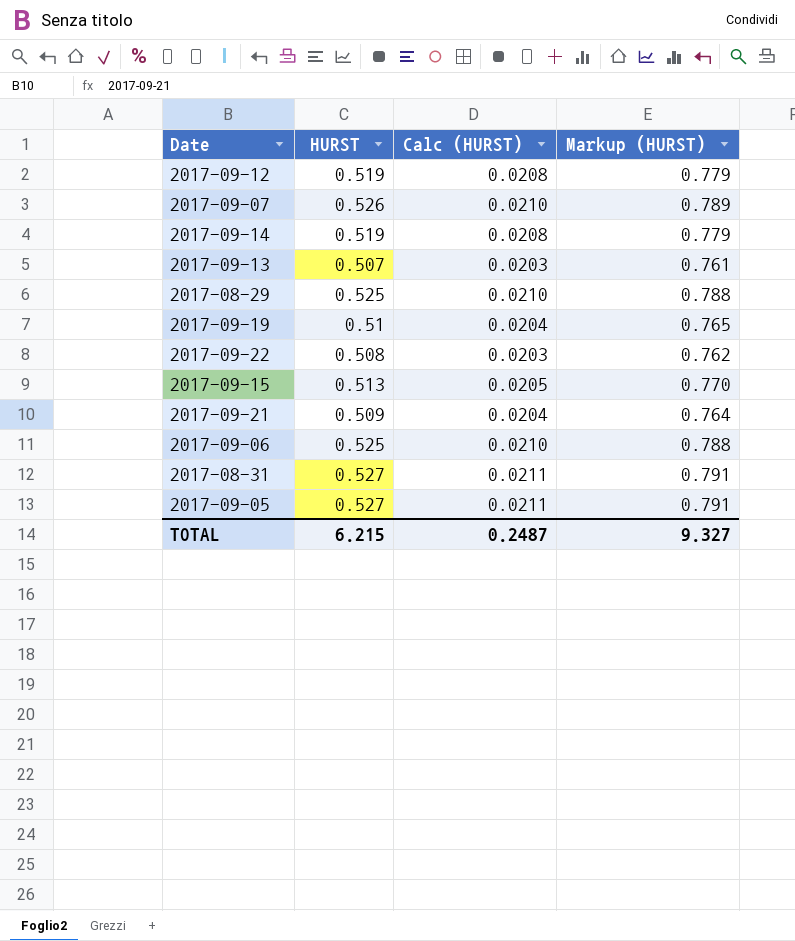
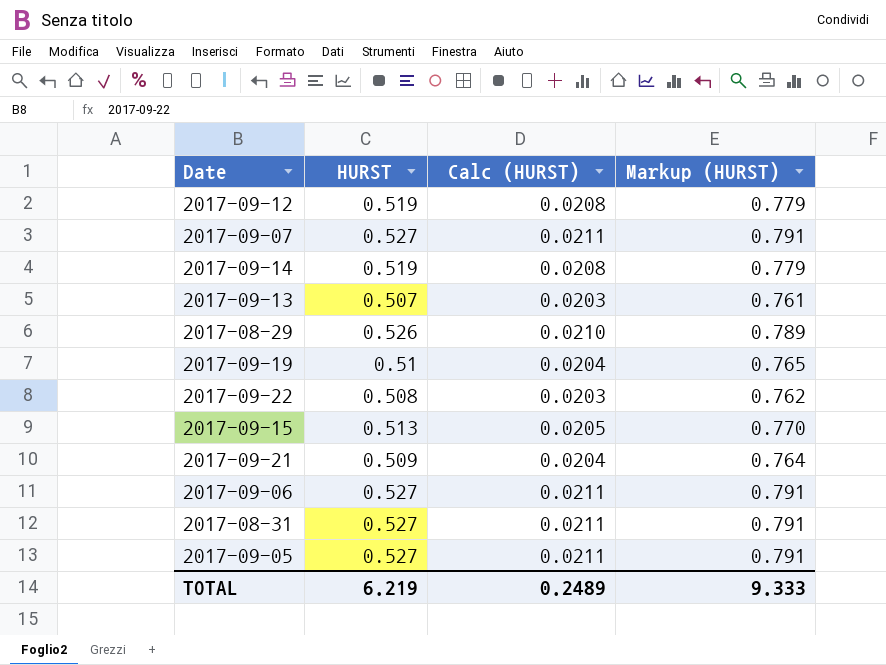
2017-09-07 | HURST: 0.526 -> 0.527
2017-09-07 | Calc (HURST): 0.0210 -> 0.0211
2017-09-07 | Markup (HURST): 0.789 -> 0.791
2017-08-29 | HURST: 0.525 -> 0.526
2017-08-29 | Markup (HURST): 0.788 -> 0.789
2017-09-06 | HURST: 0.525 -> 0.527
2017-09-06 | Calc (HURST): 0.0210 -> 0.0211
2017-09-06 | Markup (HURST): 0.788 -> 0.791
TOTAL | HURST: 6.215 -> 6.219
TOTAL | Calc (HURST): 0.2487 -> 0.2489
TOTAL | Markup (HURST): 9.327 -> 9.333

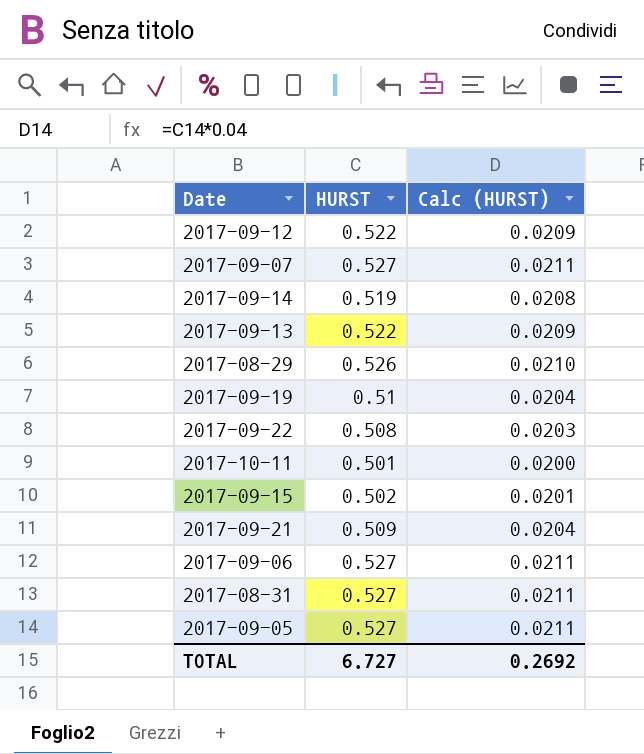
column Markup (HURST) | formula: [HURST] * 1.5 -> none
2017-09-12 | HURST: 0.519 -> 0.522
2017-09-12 | Calc (HURST): 0.0208 -> 0.0209
2017-09-13 | HURST: 0.507 -> 0.522
2017-09-13 | Calc (HURST): 0.0203 -> 0.0209
row 2017-10-11: none -> 0.501 | 0.0200
2017-09-15 | HURST: 0.513 -> 0.502
2017-09-15 | Calc (HURST): 0.0205 -> 0.0201
TOTAL | HURST: 6.219 -> 6.727
TOTAL | Calc (HURST): 0.2489 -> 0.2692

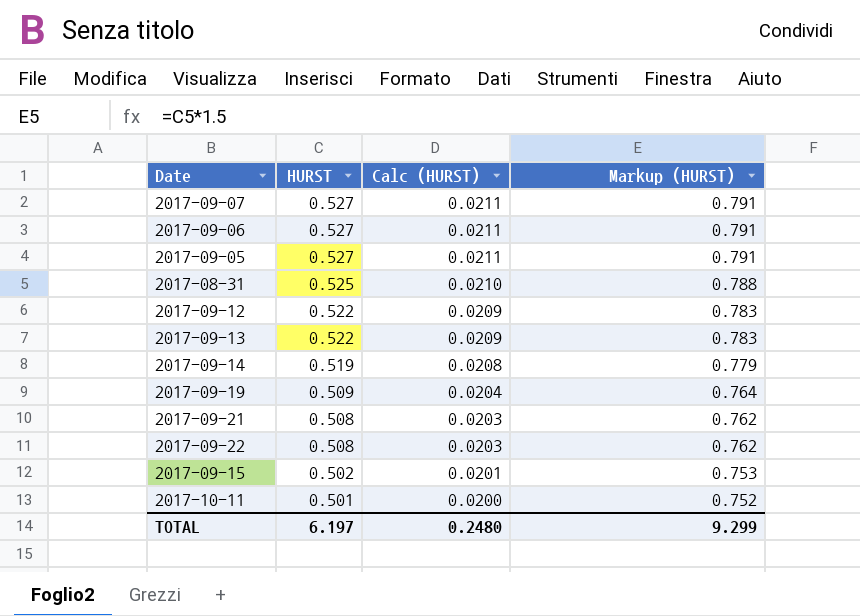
row order: none -> HURST descending
column Markup (HURST) | formula: none -> [HURST] * 1.5
row 2017-08-29: 0.526 | 0.0210 -> none
2017-08-31 | HURST: 0.527 -> 0.525
2017-08-31 | Calc (HURST): 0.0211 -> 0.0210
2017-09-19 | HURST: 0.51 -> 0.509
2017-09-21 | HURST: 0.509 -> 0.508
2017-09-21 | Calc (HURST): 0.0204 -> 0.0203
TOTAL | HURST: 6.727 -> 6.197
TOTAL | Calc (HURST): 0.2692 -> 0.2480

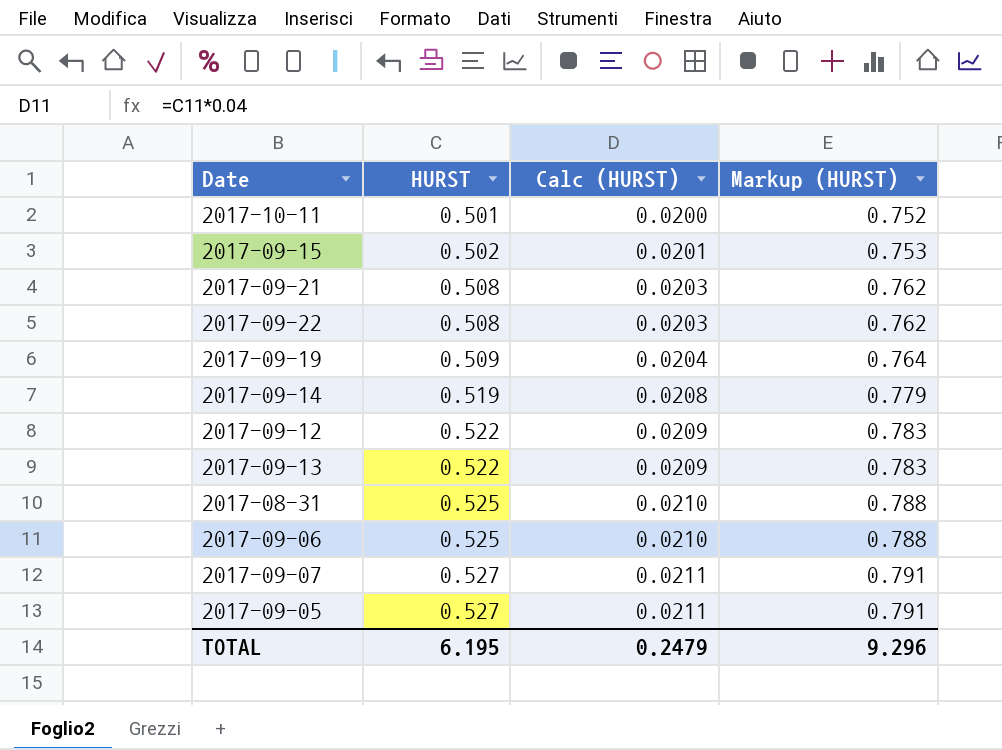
row order: HURST descending -> HURST ascending
2017-09-06 | HURST: 0.527 -> 0.525
2017-09-06 | Calc (HURST): 0.0211 -> 0.0210
2017-09-06 | Markup (HURST): 0.791 -> 0.788
TOTAL | HURST: 6.197 -> 6.195
TOTAL | Calc (HURST): 0.2480 -> 0.2479
TOTAL | Markup (HURST): 9.299 -> 9.296

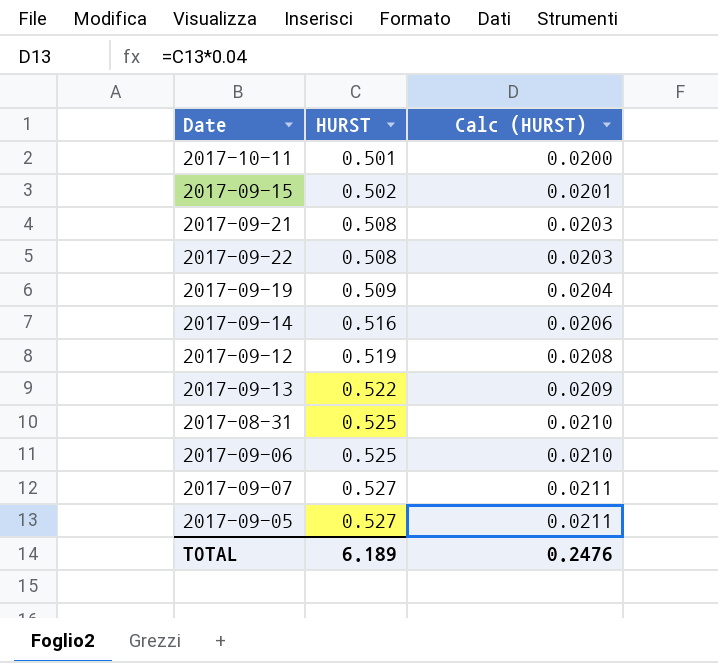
column Markup (HURST) | formula: [HURST] * 1.5 -> none
2017-09-14 | HURST: 0.519 -> 0.516
2017-09-14 | Calc (HURST): 0.0208 -> 0.0206
2017-09-12 | HURST: 0.522 -> 0.519
2017-09-12 | Calc (HURST): 0.0209 -> 0.0208
TOTAL | HURST: 6.195 -> 6.189
TOTAL | Calc (HURST): 0.2479 -> 0.2476

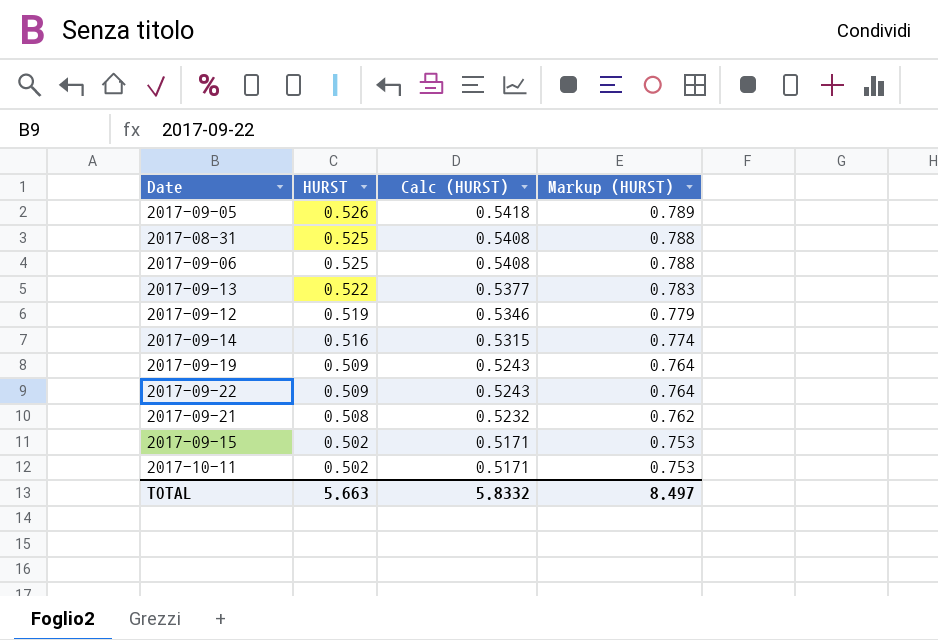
row order: HURST ascending -> HURST descending
column Calc (HURST) | formula: [HURST] * 0.04 -> [HURST] * 1.03
column Markup (HURST) | formula: none -> [HURST] * 1.5
row 2017-09-07: 0.527 | 0.0211 -> none
2017-09-05 | HURST: 0.527 -> 0.526
2017-09-22 | HURST: 0.508 -> 0.509
2017-10-11 | HURST: 0.501 -> 0.502
TOTAL | HURST: 6.189 -> 5.663
TOTAL | Calc (HURST): 0.2476 -> 5.8332

